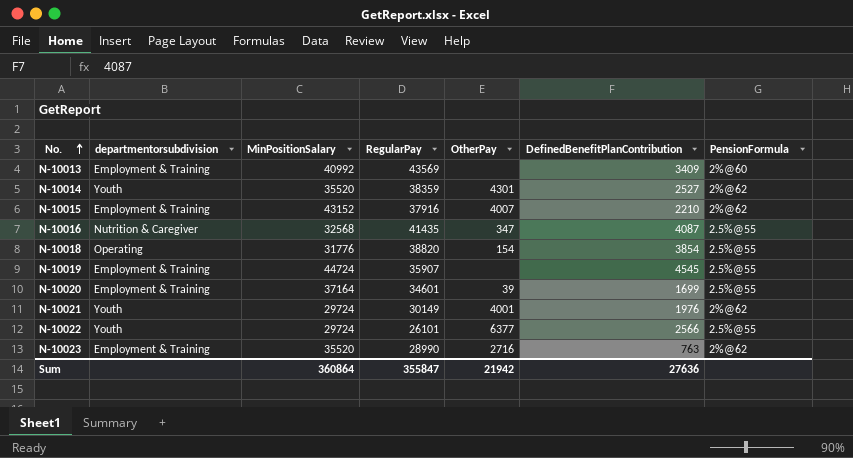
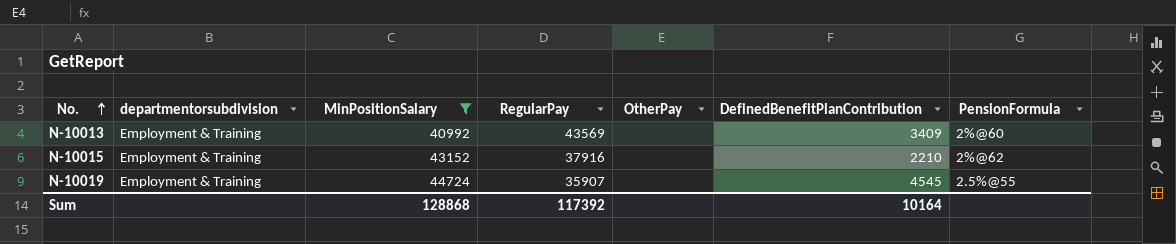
filter: none -> MinPositionSalary >= 40992
N-10015 | OtherPay: 4007 -> none
Sum | MinPositionSalary: 360864 -> 128868
Sum | RegularPay: 355847 -> 117392
Sum | OtherPay: 21942 -> none
Sum | DefinedBenefitPlanContribution: 27636 -> 10164

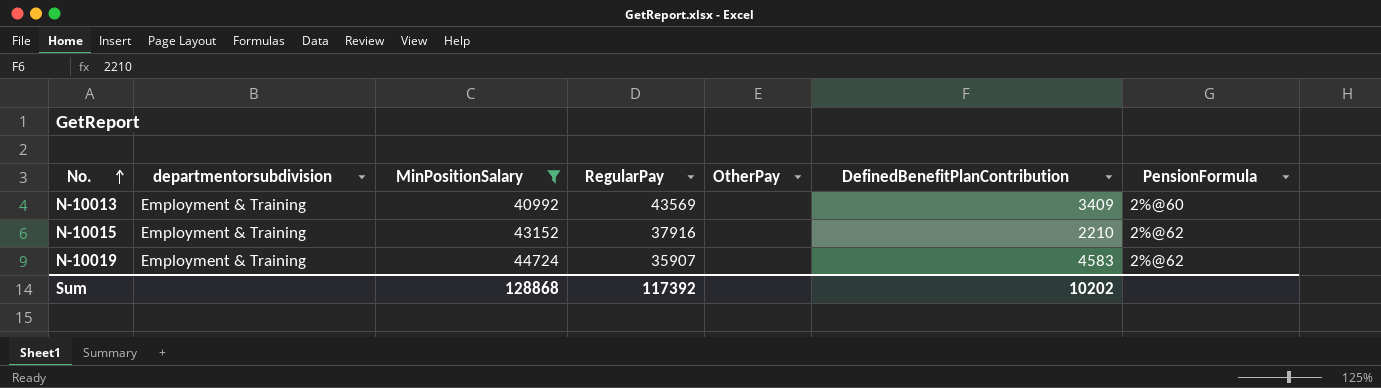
N-10019 | DefinedBenefitPlanContribution: 4545 -> 4583
N-10019 | PensionFormula: 2.5%@55 -> 2%@62
Sum | DefinedBenefitPlanContribution: 10164 -> 10202

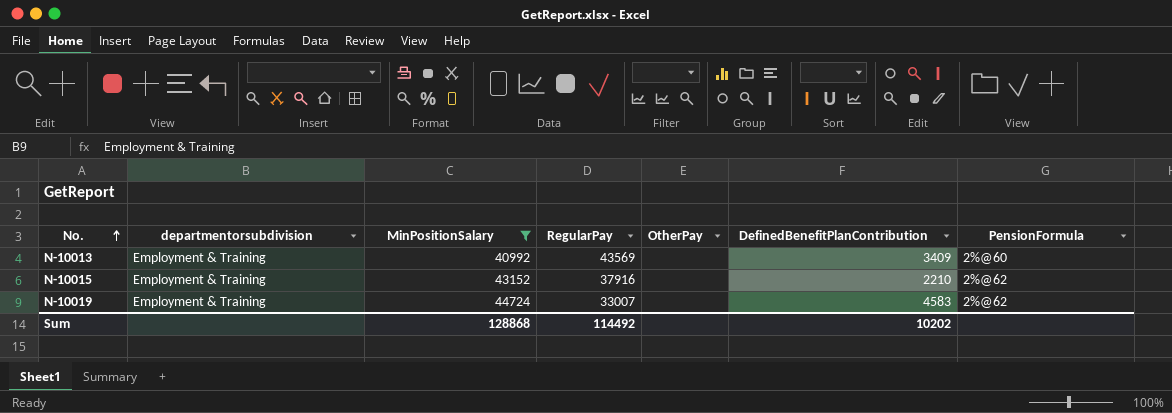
N-10019 | RegularPay: 35907 -> 33007
Sum | RegularPay: 117392 -> 114492

